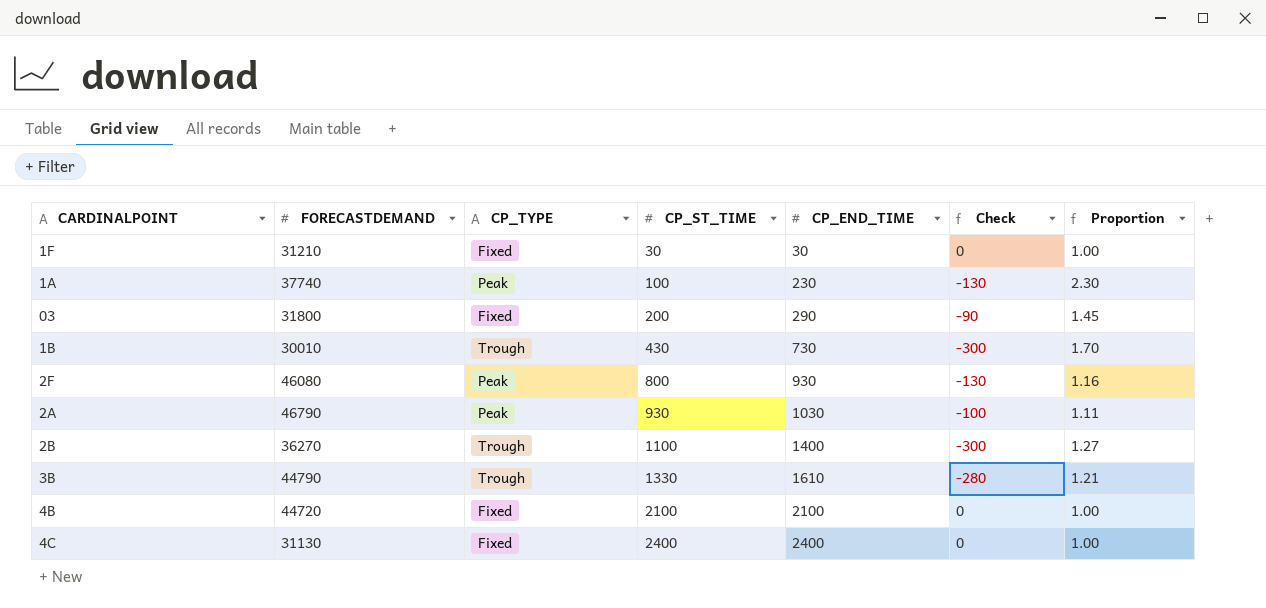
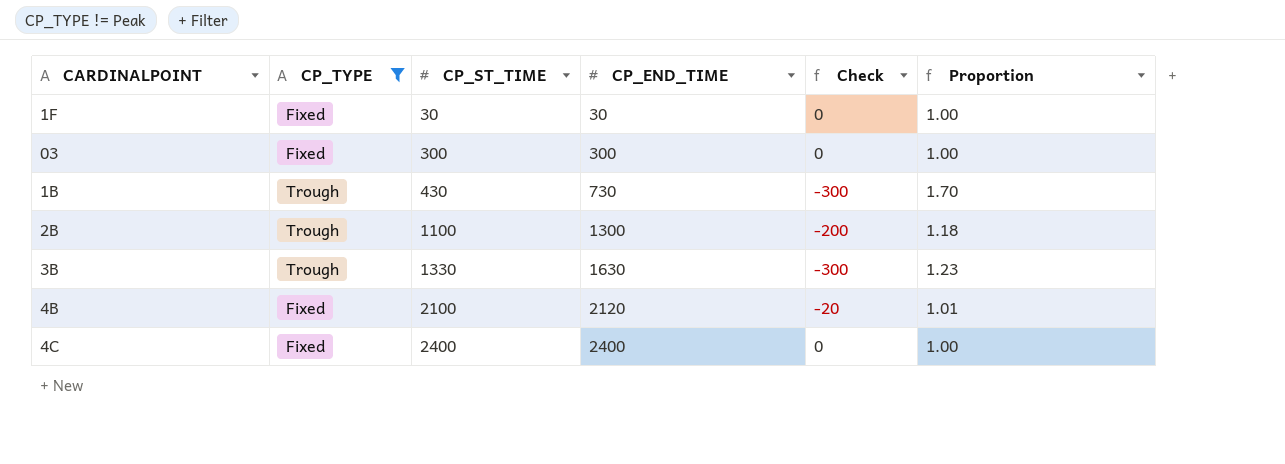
filter: none -> CP_TYPE != Peak
column FORECASTDEMAND | position: 2 -> none
03 | CP_ST_TIME: 200 -> 300
03 | CP_END_TIME: 290 -> 300
03 | Check: -90 -> 0
03 | Proportion: 1.45 -> 1.00
2B | CP_END_TIME: 1400 -> 1300
2B | Check: -300 -> -200
2B | Proportion: 1.27 -> 1.18
3B | CP_END_TIME: 1610 -> 1630
3B | Check: -280 -> -300
3B | Proportion: 1.21 -> 1.23
4B | CP_END_TIME: 2100 -> 2120
4B | Check: 0 -> -20
4B | Proportion: 1.00 -> 1.01

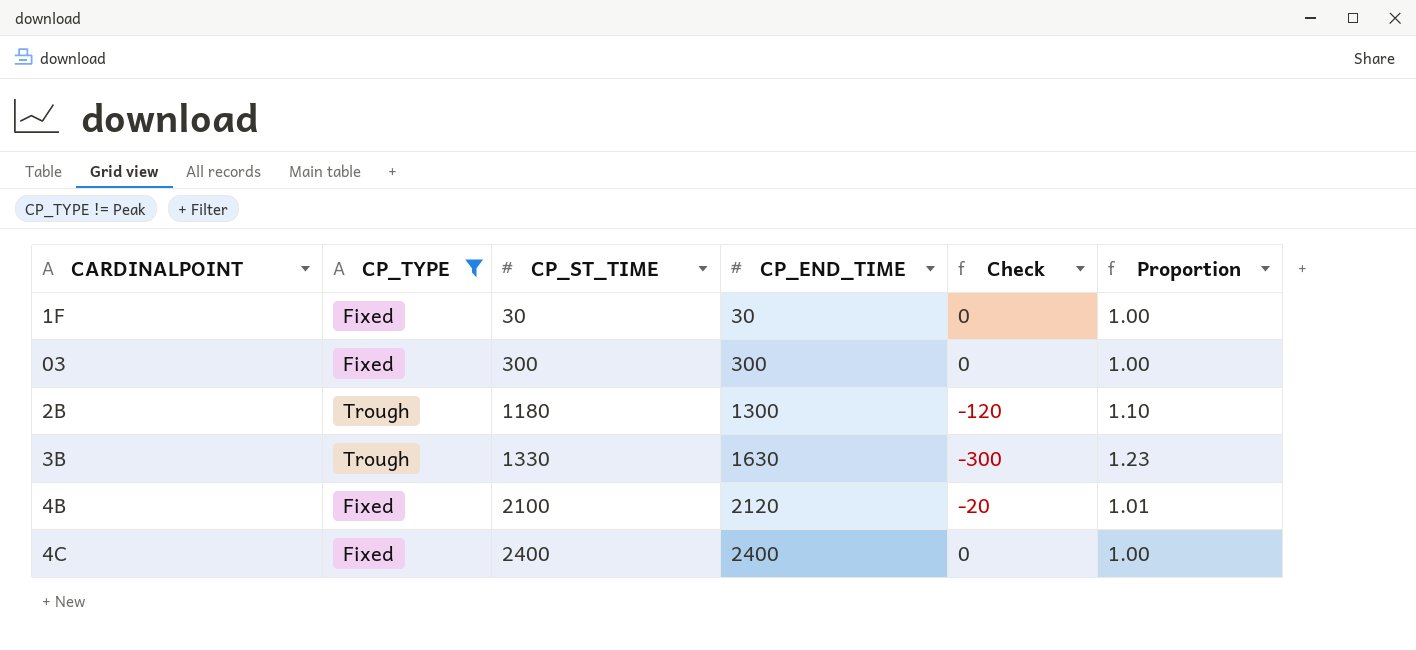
row 1B: Trough | 430 | 730 | -300 | 1.70 -> none
2B | CP_ST_TIME: 1100 -> 1180
2B | Check: -200 -> -120
2B | Proportion: 1.18 -> 1.10

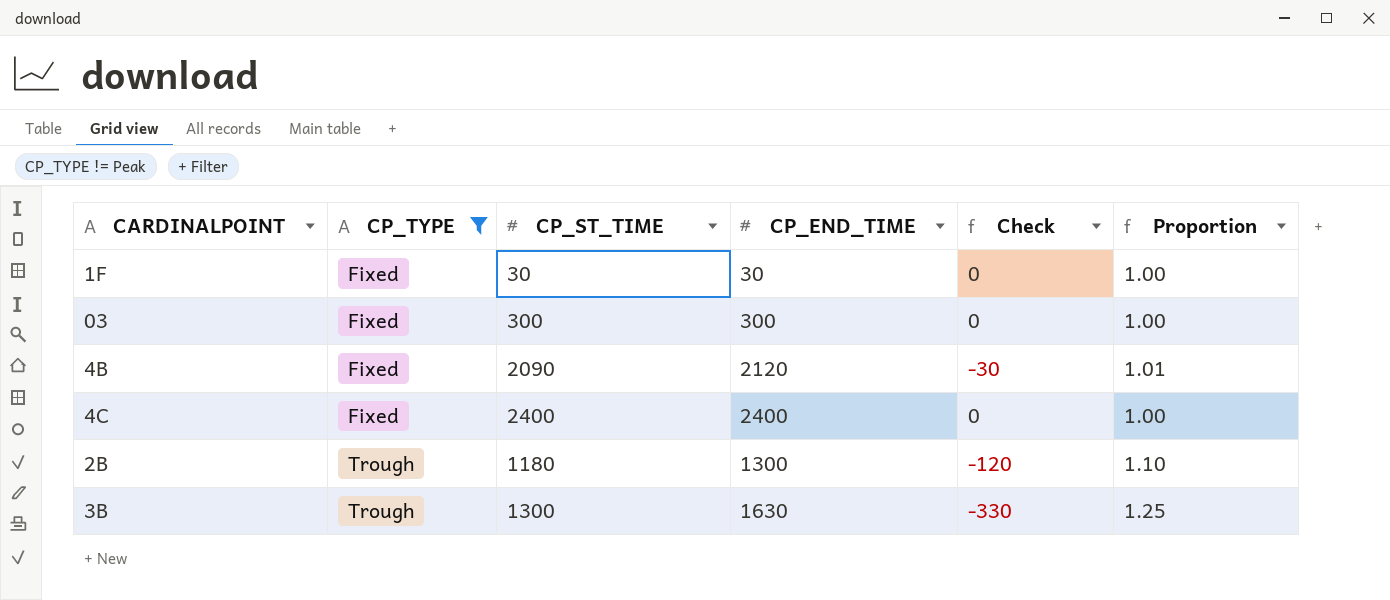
row order: CP_ST_TIME ascending -> CP_TYPE ascending
4B | CP_ST_TIME: 2100 -> 2090
4B | Check: -20 -> -30
3B | CP_ST_TIME: 1330 -> 1300
3B | Check: -300 -> -330
3B | Proportion: 1.23 -> 1.25

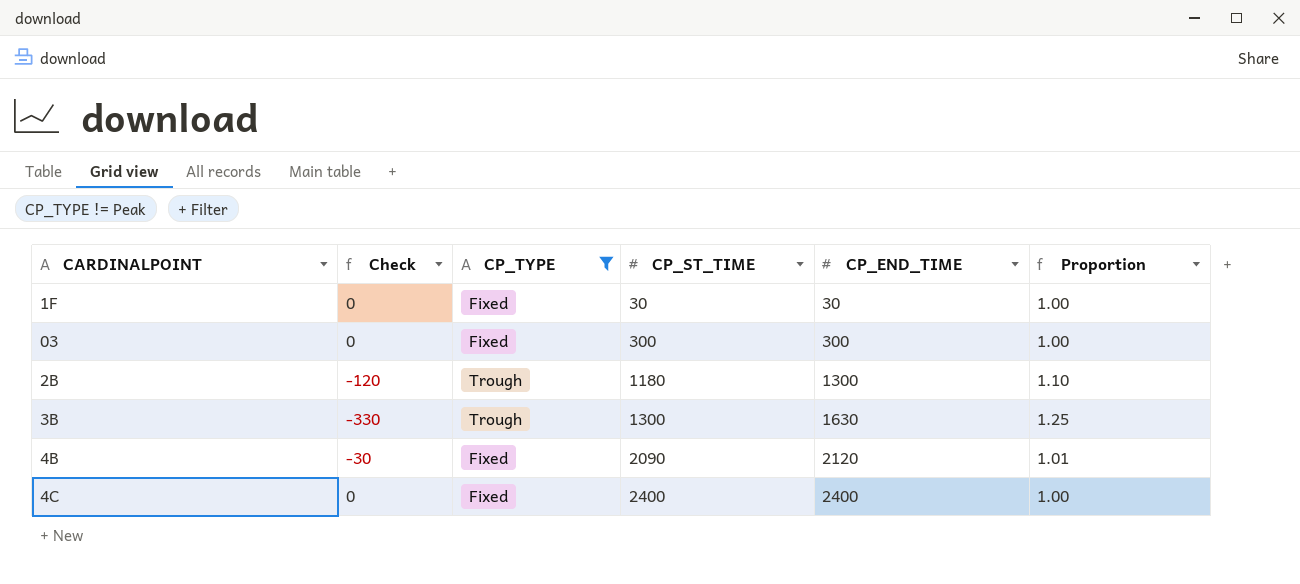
row order: CP_TYPE ascending -> CP_ST_TIME ascending
column Check | position: 5 -> 2

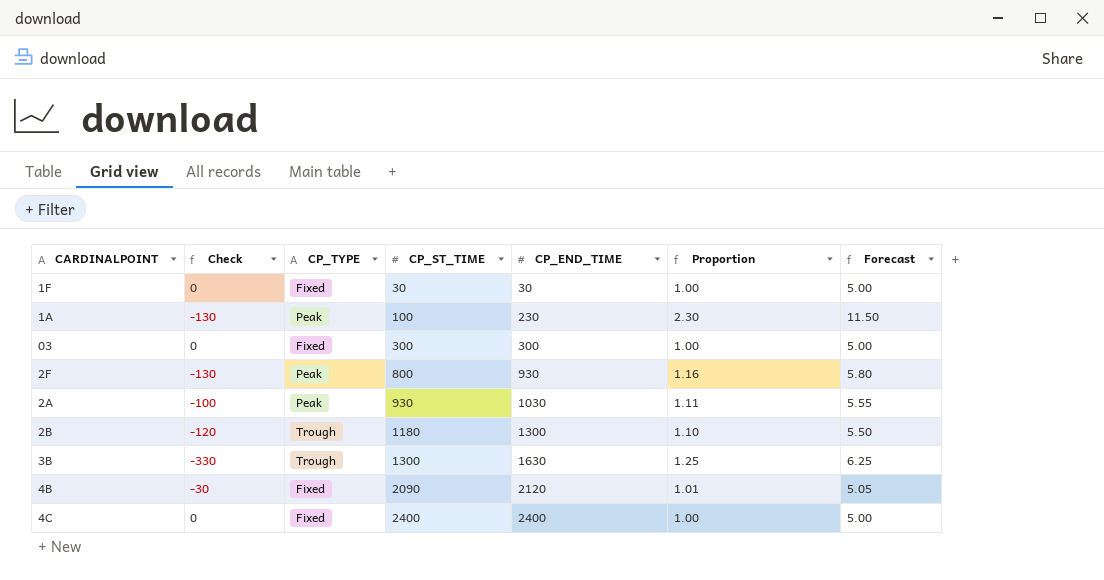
filter: CP_TYPE != Peak -> none
column Forecast | formula: none -> [Proportion] * 5

